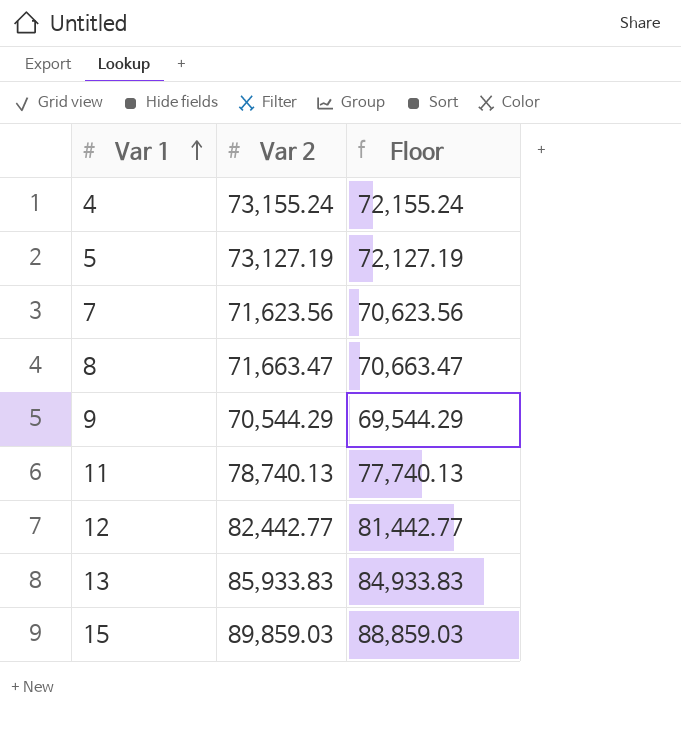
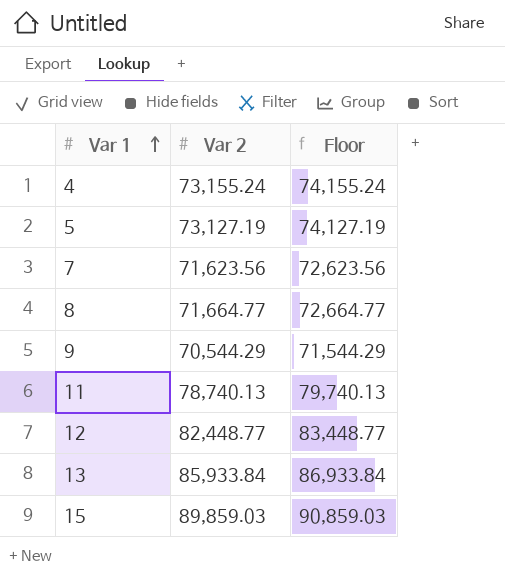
column Floor | formula: [Var 2] - 1000 -> [Var 2] + 1000
8 | Var 2: 71,663.47 -> 71,664.77
12 | Var 2: 82,442.77 -> 82,448.77
13 | Var 2: 85,933.83 -> 85,933.84

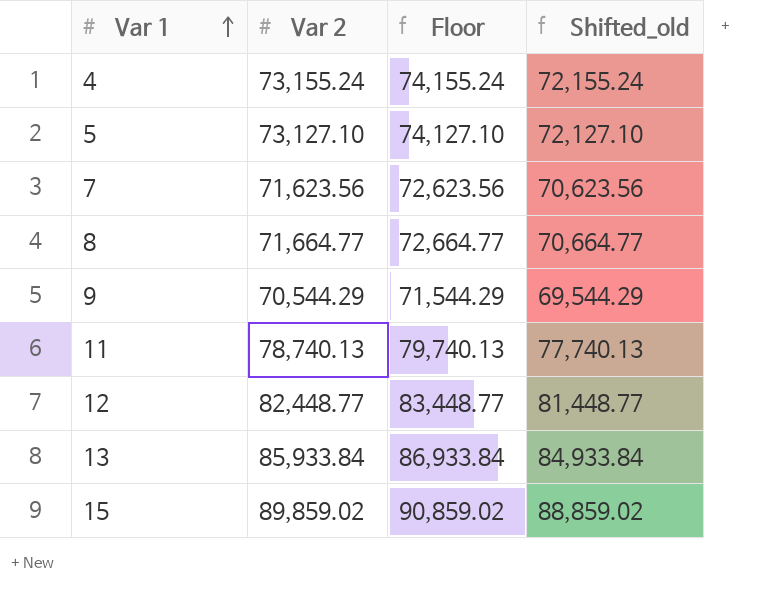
column Shifted_old | formula: none -> [Var 2] - 1000
5 | Var 2: 73,127.19 -> 73,127.10
5 | Floor: 74,127.19 -> 74,127.10
15 | Var 2: 89,859.03 -> 89,859.02
15 | Floor: 90,859.03 -> 90,859.02

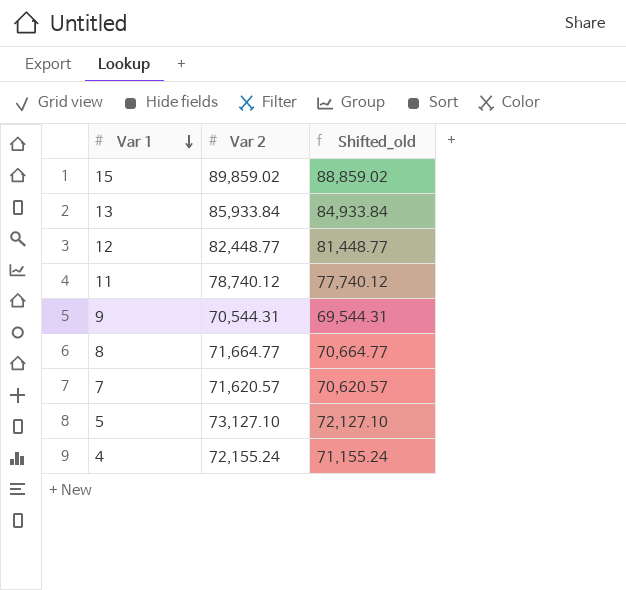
row order: Var 1 ascending -> Var 1 descending
column Floor | formula: [Var 2] + 1000 -> none
11 | Var 2: 78,740.13 -> 78,740.12
11 | Shifted_old: 77,740.13 -> 77,740.12
9 | Var 2: 70,544.29 -> 70,544.31
9 | Shifted_old: 69,544.29 -> 69,544.31
7 | Var 2: 71,623.56 -> 71,620.57
7 | Shifted_old: 70,623.56 -> 70,620.57
4 | Var 2: 73,155.24 -> 72,155.24
4 | Shifted_old: 72,155.24 -> 71,155.24

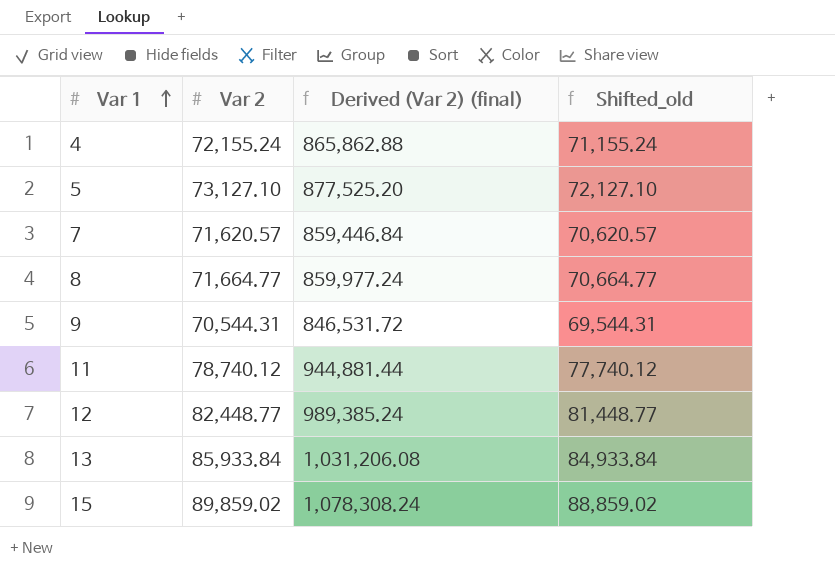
row order: Var 1 descending -> Var 1 ascending
column Derived (Var 2) (final) | formula: none -> [Var 2] * 12

